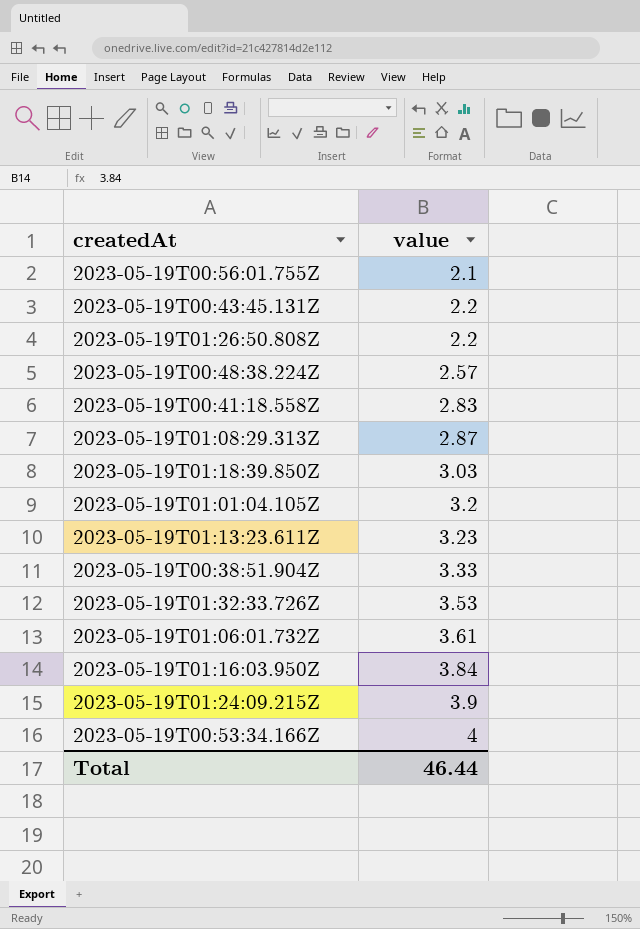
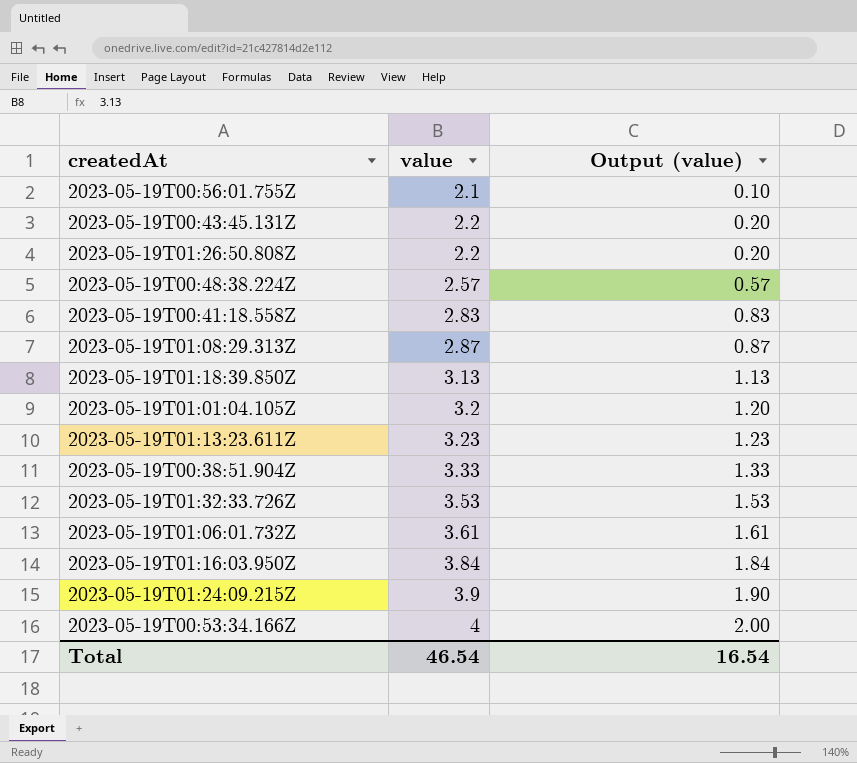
column Output (value) | formula: none -> [value] - 2
2023-05-19T01:18:39.850Z | value: 3.03 -> 3.13
Total | value: 46.44 -> 46.54

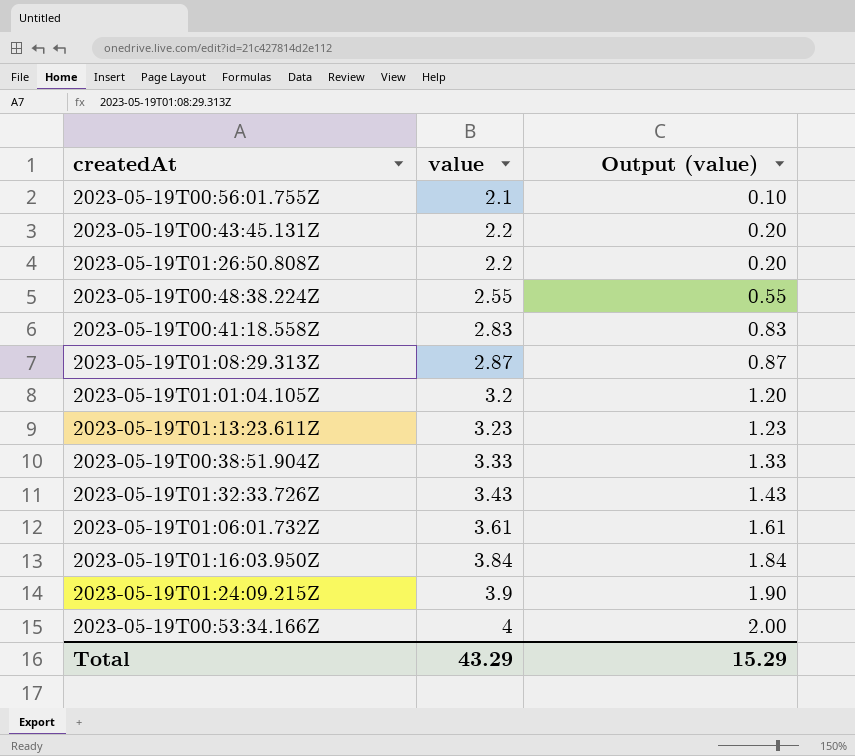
row 2023-05-19T01:18:39.850Z: 3.13 | 1.13 -> none
2023-05-19T00:48:38.224Z | value: 2.57 -> 2.55
2023-05-19T00:48:38.224Z | Output (value): 0.57 -> 0.55
2023-05-19T01:32:33.726Z | value: 3.53 -> 3.43
2023-05-19T01:32:33.726Z | Output (value): 1.53 -> 1.43
Total | value: 46.54 -> 43.29
Total | Output (value): 16.54 -> 15.29

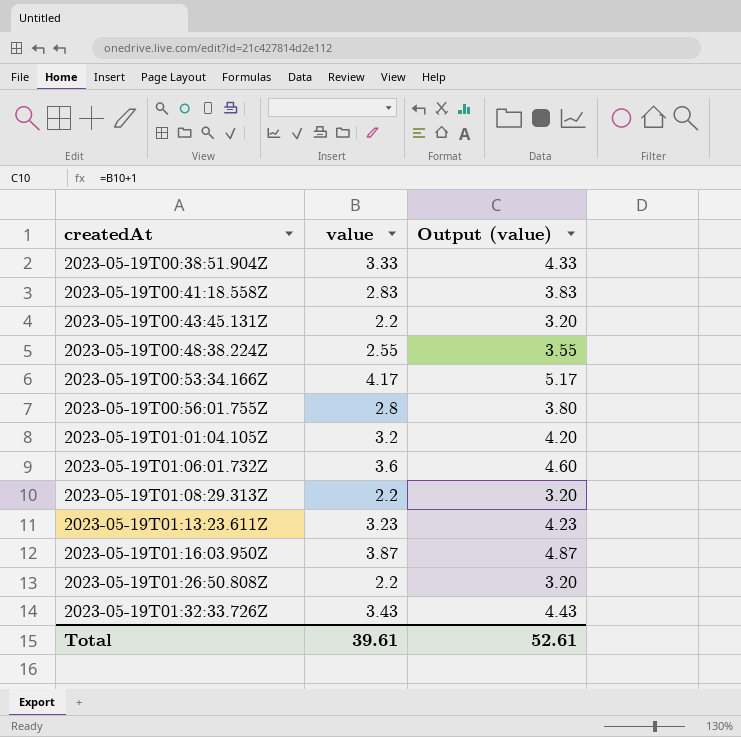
row order: value ascending -> createdAt ascending
column Output (value) | formula: [value] - 2 -> [value] + 1
row 2023-05-19T01:24:09.215Z: 3.9 | 1.90 -> none
2023-05-19T00:53:34.166Z | value: 4 -> 4.17
2023-05-19T00:56:01.755Z | value: 2.1 -> 2.8
2023-05-19T01:06:01.732Z | value: 3.61 -> 3.6
2023-05-19T01:08:29.313Z | value: 2.87 -> 2.2
2023-05-19T01:16:03.950Z | value: 3.84 -> 3.87
Total | value: 43.29 -> 39.61
Total | Output (value): 15.29 -> 52.61

